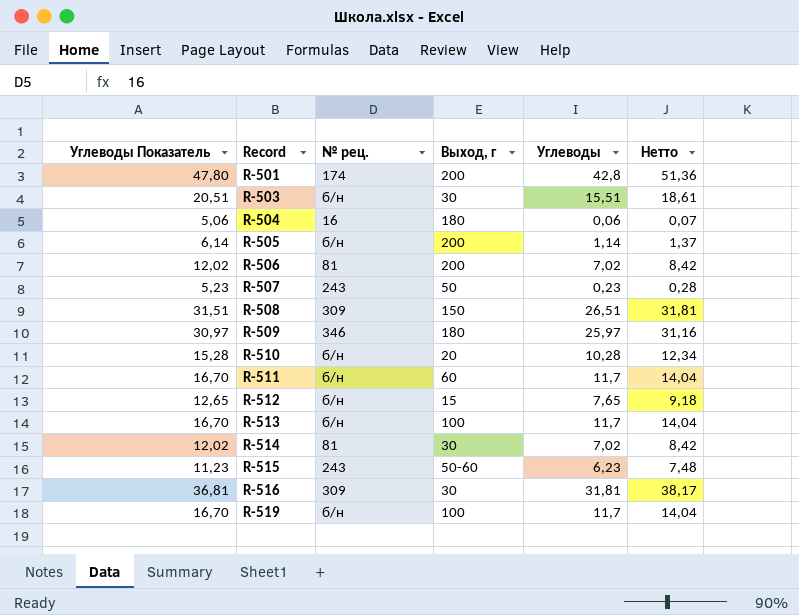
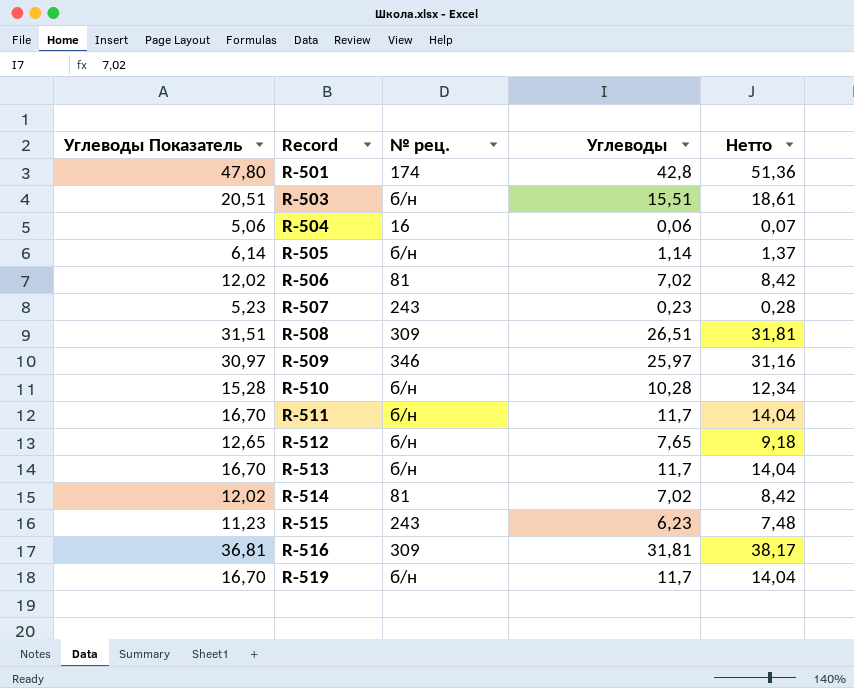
column Выход, г | position: 4 -> none

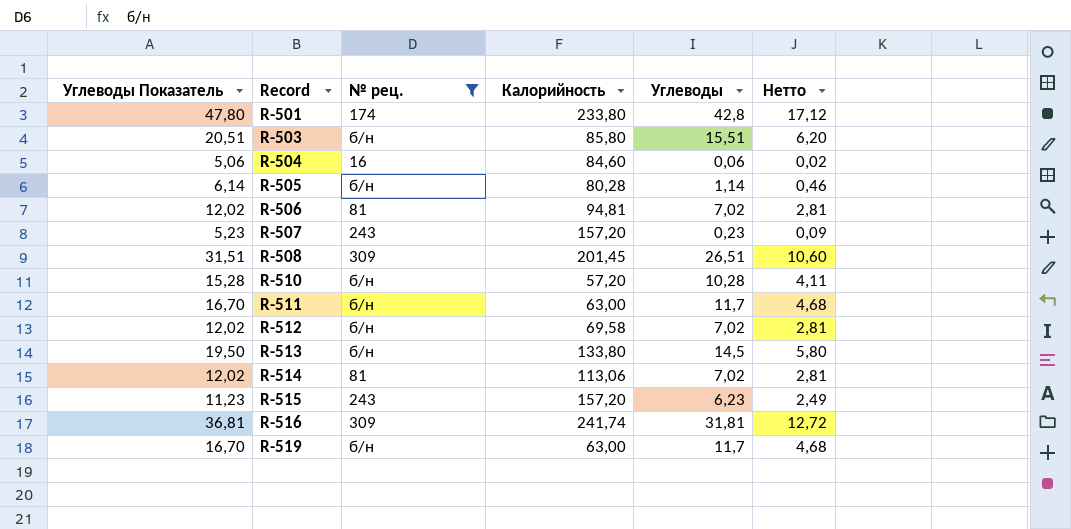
filter: none -> № рец. != 346
column Калорийность | position: none -> 4
column Нетто | formula: [Углеводы] * 1,2 -> [Углеводы] * 0,4
R-512 | Углеводы Показатель: 12,65 -> 12,02
R-512 | Углеводы: 7,65 -> 7,02
R-513 | Углеводы Показатель: 16,70 -> 19,50
R-513 | Углеводы: 11,7 -> 14,5

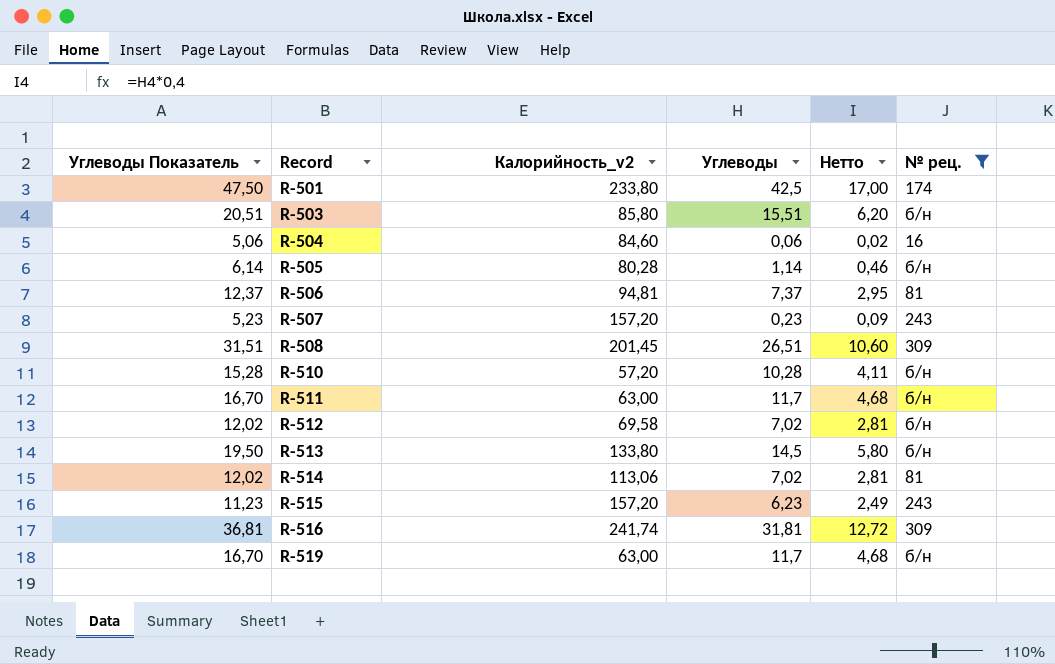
column name: Калорийность -> Калорийность_v2
column № рец. | position: 3 -> 6
R-501 | Углеводы Показатель: 47,80 -> 47,50
R-501 | Углеводы: 42,8 -> 42,5
R-501 | Нетто: 17,12 -> 17,00
R-506 | Углеводы Показатель: 12,02 -> 12,37
R-506 | Углеводы: 7,02 -> 7,37
R-506 | Нетто: 2,81 -> 2,95

